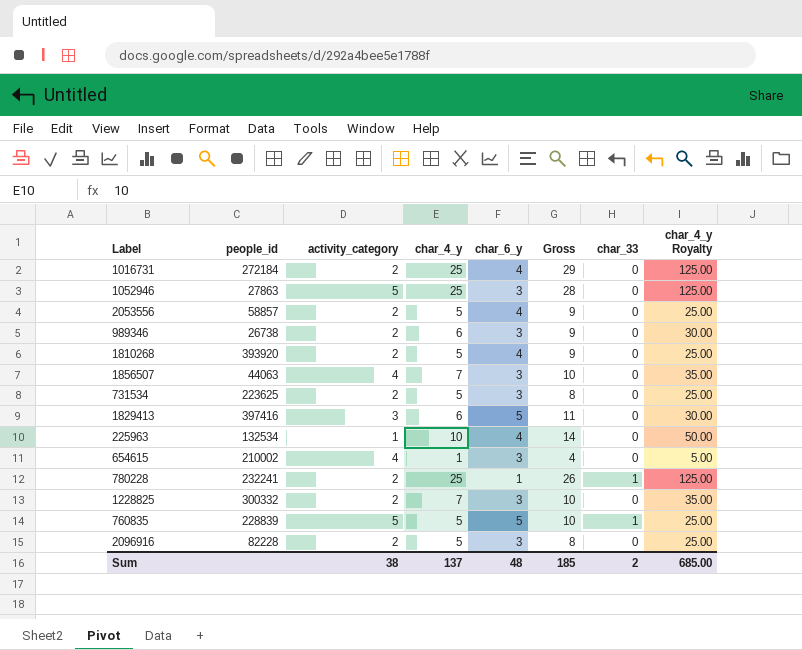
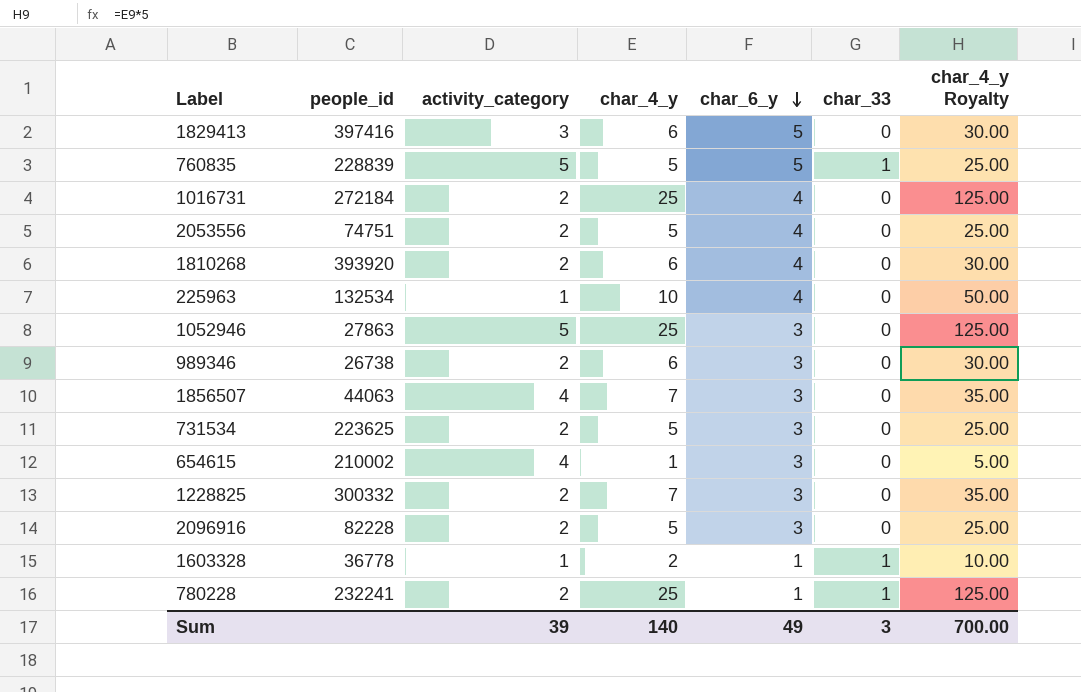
row order: none -> char_6_y descending
column Gross | formula: [char_4_y] + [char_6_y] -> none
2053556 | people_id: 58857 -> 74751
1810268 | char_4_y: 5 -> 6
1810268 | char_4_y Royalty: 25.00 -> 30.00
row 1603328: none -> 36778 | 1 | 2 | 1 | 1 | 10.00
Sum | activity_category: 38 -> 39
Sum | char_4_y: 137 -> 140
Sum | char_6_y: 48 -> 49
Sum | char_33: 2 -> 3
Sum | char_4_y Royalty: 685.00 -> 700.00

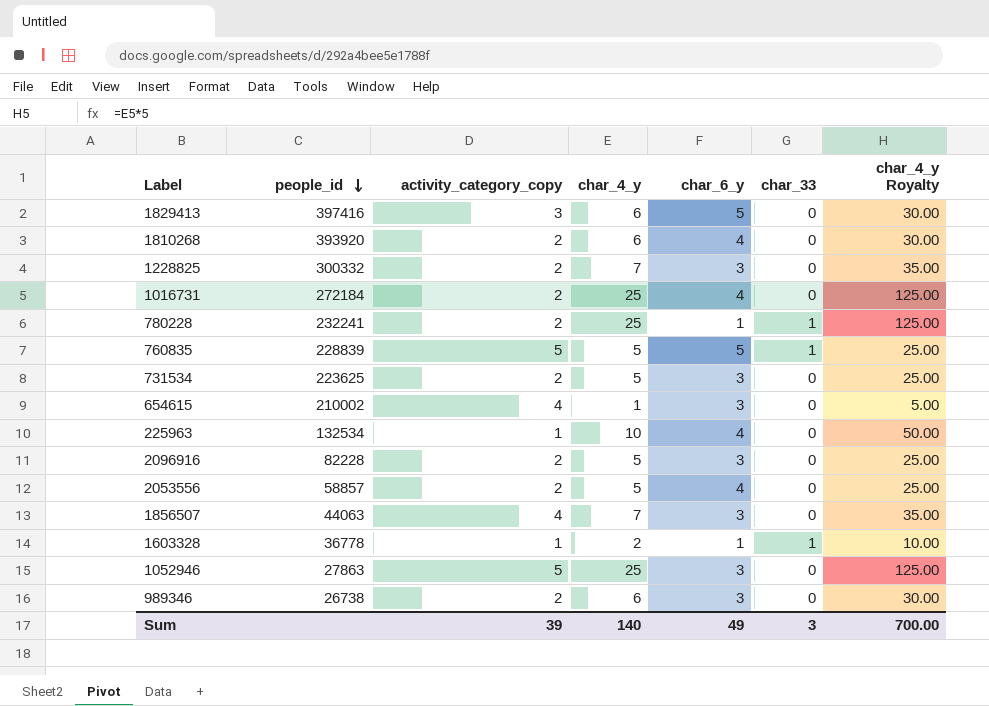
row order: char_6_y descending -> people_id descending
column name: activity_category -> activity_category_copy
2053556 | people_id: 74751 -> 58857

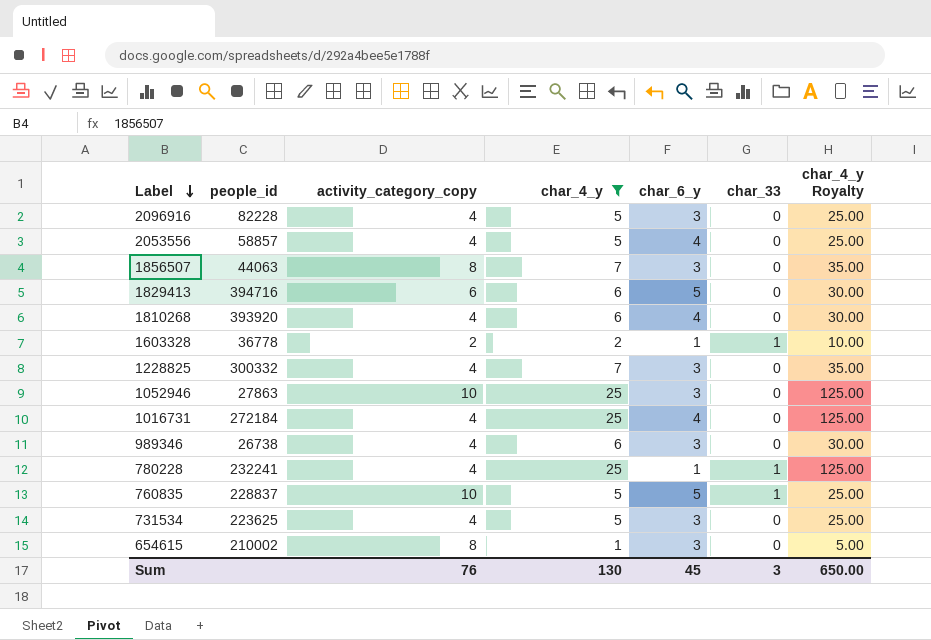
filter: none -> char_4_y != 10
row order: people_id descending -> Label descending
2096916 | activity_category_copy: 2 -> 4
2053556 | activity_category_copy: 2 -> 4
1856507 | activity_category_copy: 4 -> 8
1829413 | people_id: 397416 -> 394716
1829413 | activity_category_copy: 3 -> 6
1810268 | activity_category_copy: 2 -> 4
1603328 | activity_category_copy: 1 -> 2
1228825 | activity_category_copy: 2 -> 4
1052946 | activity_category_copy: 5 -> 10
1016731 | activity_category_copy: 2 -> 4
989346 | activity_category_copy: 2 -> 4
780228 | activity_category_copy: 2 -> 4
760835 | people_id: 228839 -> 228837
760835 | activity_category_copy: 5 -> 10
731534 | activity_category_copy: 2 -> 4
654615 | activity_category_copy: 4 -> 8
Sum | activity_category_copy: 39 -> 76
Sum | char_4_y: 140 -> 130
Sum | char_6_y: 49 -> 45
Sum | char_4_y Royalty: 700.00 -> 650.00

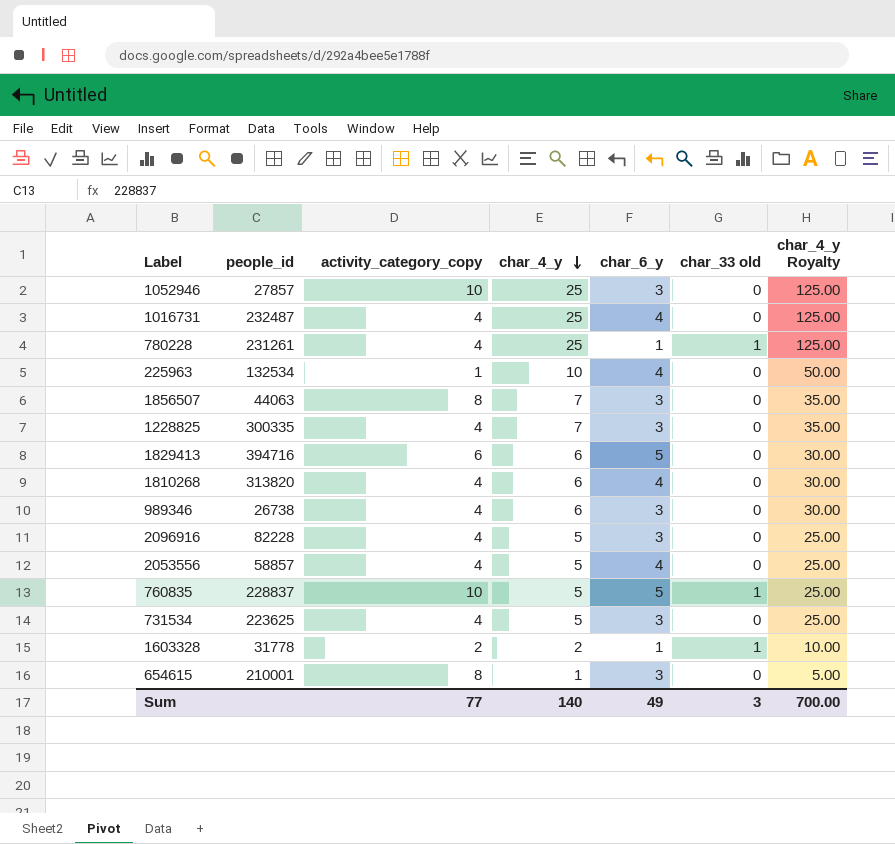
filter: char_4_y != 10 -> none
row order: Label descending -> char_4_y descending
column name: char_33 -> char_33 old
1052946 | people_id: 27863 -> 27857
1016731 | people_id: 272184 -> 232487
780228 | people_id: 232241 -> 231261
1228825 | people_id: 300332 -> 300335
1810268 | people_id: 393920 -> 313820
1603328 | people_id: 36778 -> 31778
654615 | people_id: 210002 -> 210001
Sum | activity_category_copy: 76 -> 77
Sum | char_4_y: 130 -> 140
Sum | char_6_y: 45 -> 49
Sum | char_4_y Royalty: 650.00 -> 700.00

